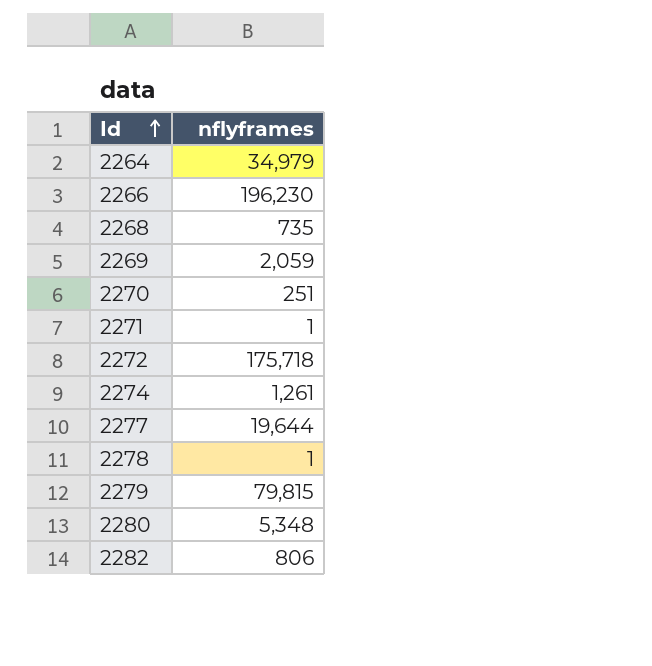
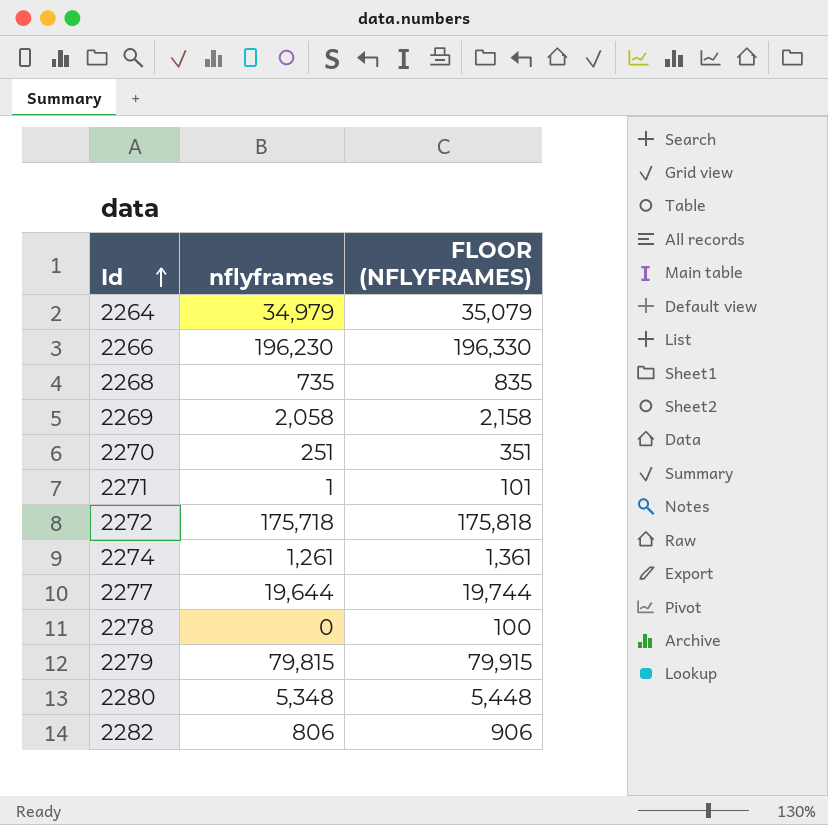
column FLOOR (NFLYFRAMES) | formula: none -> [nflyframes] + 100
2269 | nflyframes: 2,059 -> 2,058
2278 | nflyframes: 1 -> 0

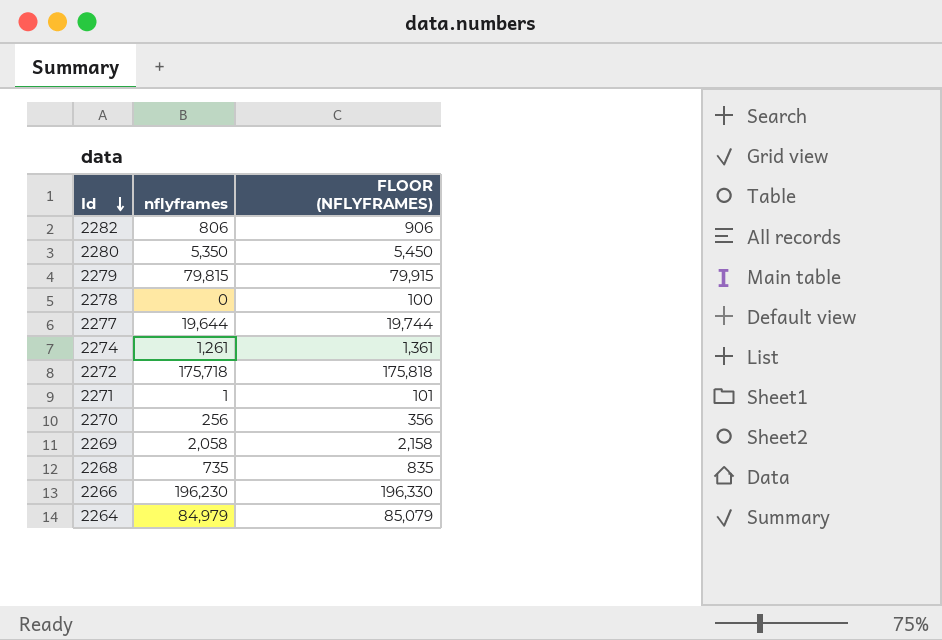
row order: Id ascending -> Id descending
2280 | nflyframes: 5,348 -> 5,350
2280 | FLOOR (NFLYFRAMES): 5,448 -> 5,450
2270 | nflyframes: 251 -> 256
2270 | FLOOR (NFLYFRAMES): 351 -> 356
2264 | nflyframes: 34,979 -> 84,979
2264 | FLOOR (NFLYFRAMES): 35,079 -> 85,079

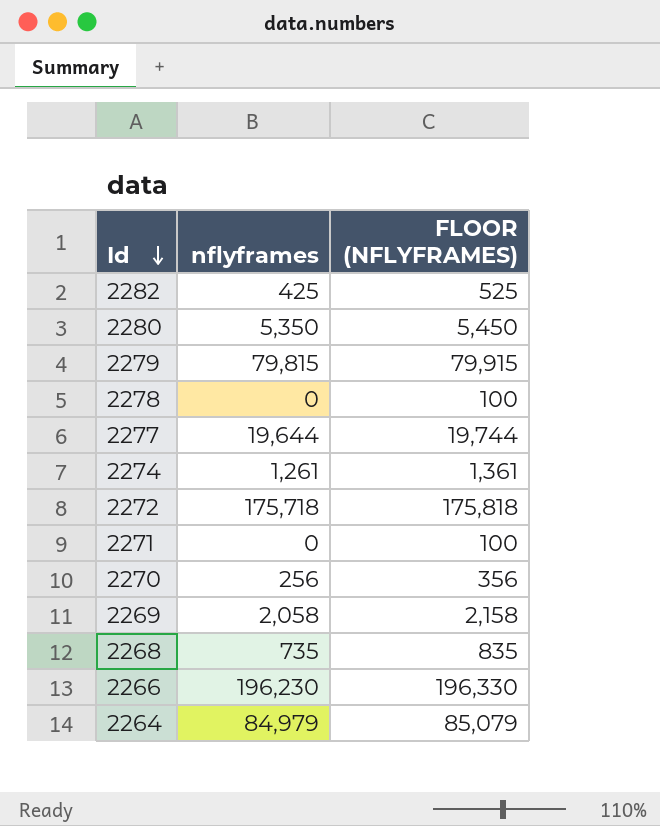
2282 | nflyframes: 806 -> 425
2282 | FLOOR (NFLYFRAMES): 906 -> 525
2271 | nflyframes: 1 -> 0
2271 | FLOOR (NFLYFRAMES): 101 -> 100

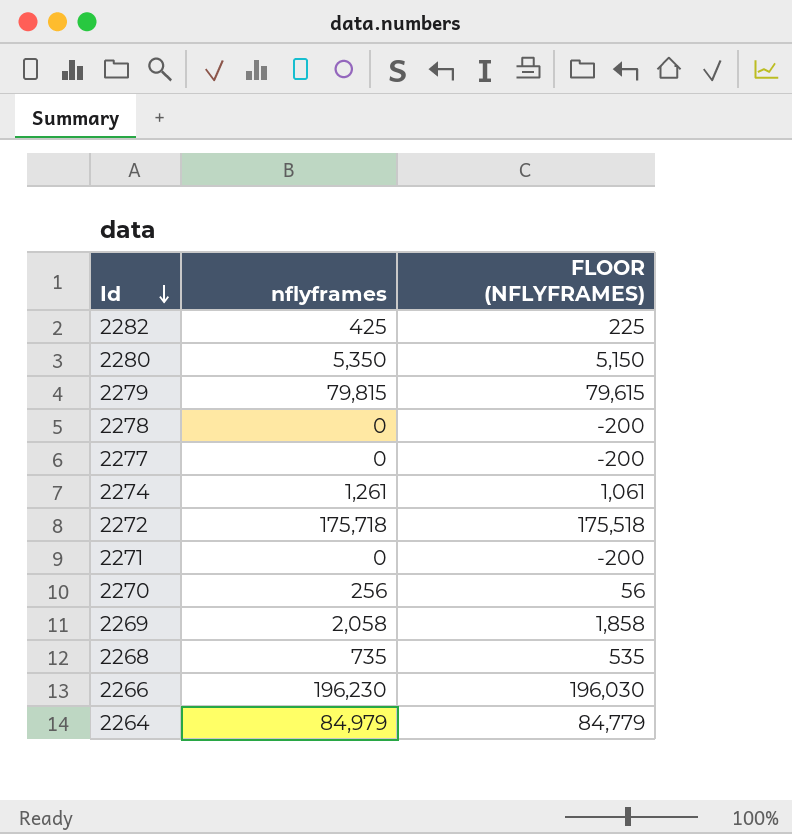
column FLOOR (NFLYFRAMES) | formula: [nflyframes] + 100 -> [nflyframes] - 200
2277 | nflyframes: 19,644 -> 0

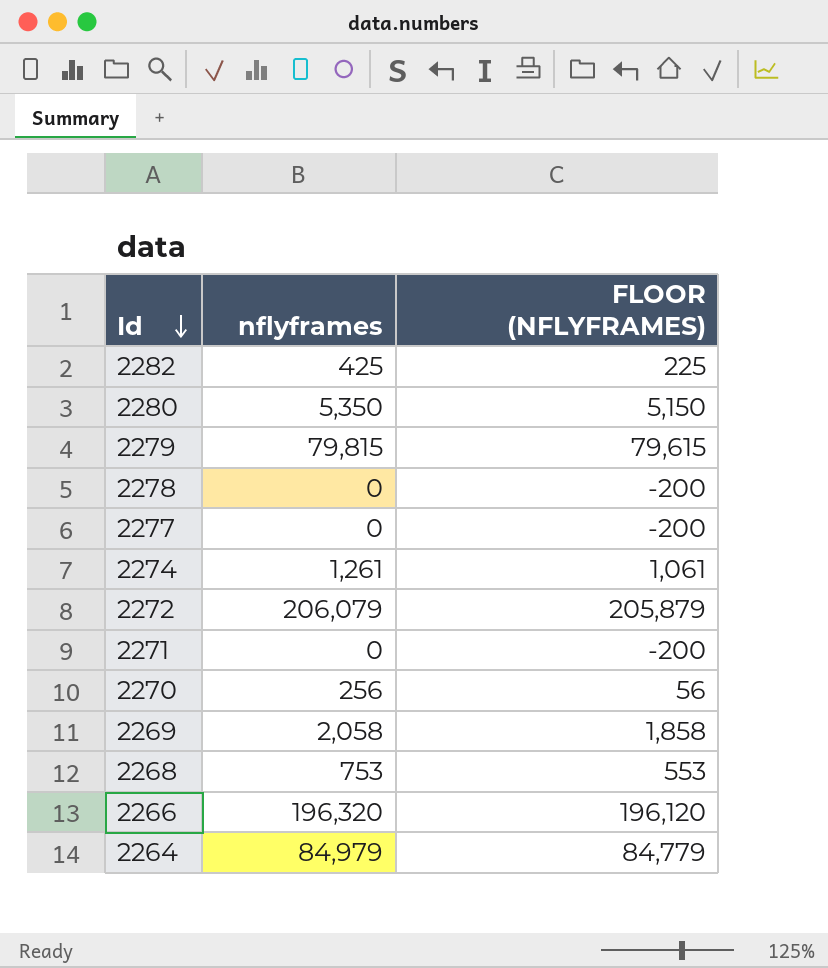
2272 | nflyframes: 175,718 -> 206,079
2272 | FLOOR (NFLYFRAMES): 175,518 -> 205,879
2268 | nflyframes: 735 -> 753
2268 | FLOOR (NFLYFRAMES): 535 -> 553
2266 | nflyframes: 196,230 -> 196,320
2266 | FLOOR (NFLYFRAMES): 196,030 -> 196,120

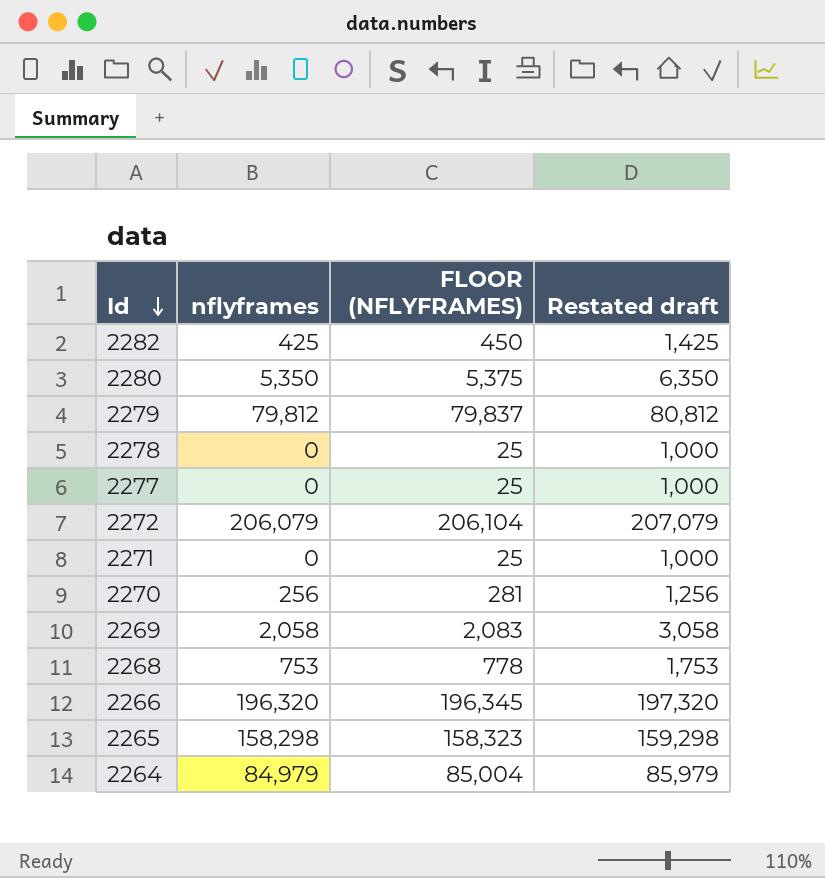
column FLOOR (NFLYFRAMES) | formula: [nflyframes] - 200 -> [nflyframes] + 25
column Restated draft | formula: none -> [nflyframes] + 1000
row 2274: 1,261 | 1,061 -> none
2279 | nflyframes: 79,815 -> 79,812
row 2265: none -> 158,298 | 158,323 | 159,298

